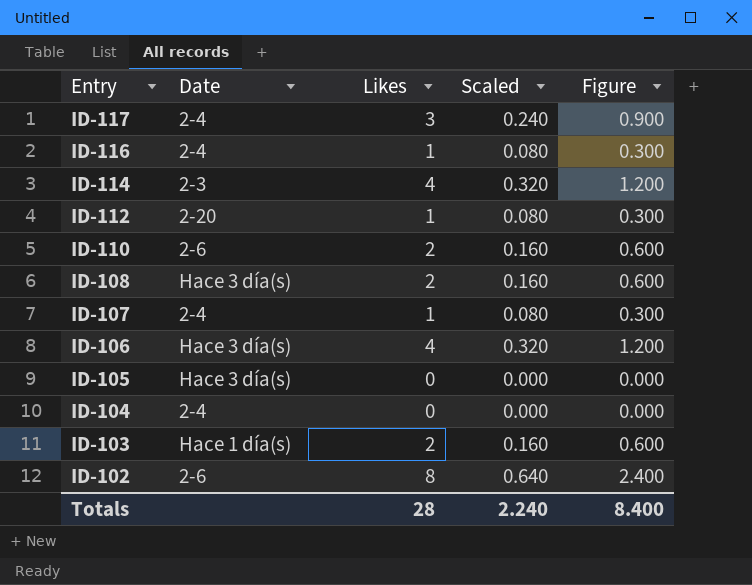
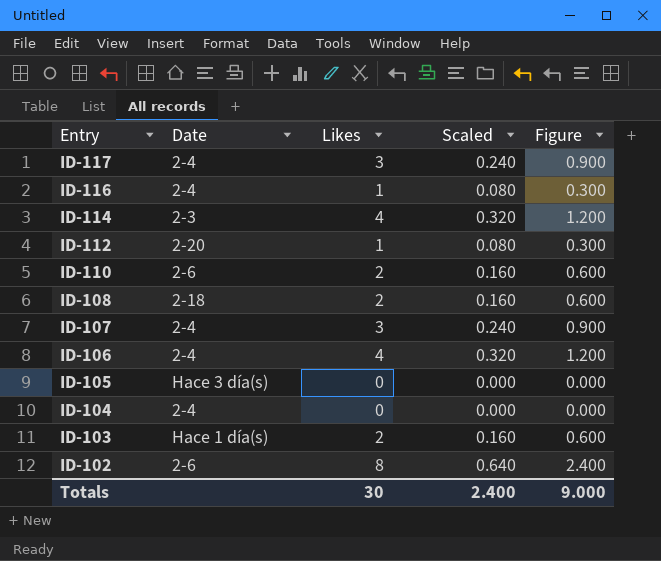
ID-108 | Date: Hace 3 día(s) -> 2-18
ID-107 | Likes: 1 -> 3
ID-107 | Scaled: 0.080 -> 0.240
ID-107 | Figure: 0.300 -> 0.900
ID-106 | Date: Hace 3 día(s) -> 2-4
Totals | Likes: 28 -> 30
Totals | Scaled: 2.240 -> 2.400
Totals | Figure: 8.400 -> 9.000

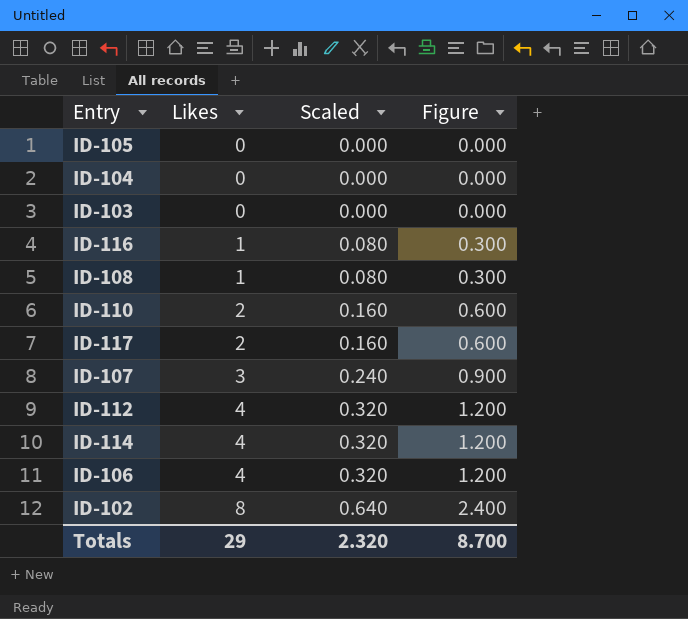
row order: Entry descending -> Likes ascending
column Date | position: 2 -> none
ID-103 | Likes: 2 -> 0
ID-103 | Scaled: 0.160 -> 0.000
ID-103 | Figure: 0.600 -> 0.000
ID-108 | Likes: 2 -> 1
ID-108 | Scaled: 0.160 -> 0.080
ID-108 | Figure: 0.600 -> 0.300
ID-117 | Likes: 3 -> 2
ID-117 | Scaled: 0.240 -> 0.160
ID-117 | Figure: 0.900 -> 0.600
ID-112 | Likes: 1 -> 4
ID-112 | Scaled: 0.080 -> 0.320
ID-112 | Figure: 0.300 -> 1.200
Totals | Likes: 30 -> 29
Totals | Scaled: 2.400 -> 2.320
Totals | Figure: 9.000 -> 8.700

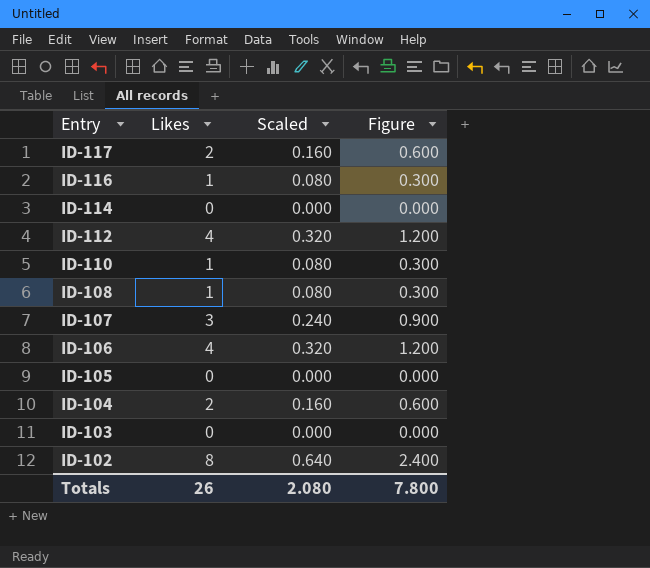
row order: Likes ascending -> Entry descending
ID-114 | Likes: 4 -> 0
ID-114 | Scaled: 0.320 -> 0.000
ID-114 | Figure: 1.200 -> 0.000
ID-110 | Likes: 2 -> 1
ID-110 | Scaled: 0.160 -> 0.080
ID-110 | Figure: 0.600 -> 0.300
ID-104 | Likes: 0 -> 2
ID-104 | Scaled: 0.000 -> 0.160
ID-104 | Figure: 0.000 -> 0.600
Totals | Likes: 29 -> 26
Totals | Scaled: 2.320 -> 2.080
Totals | Figure: 8.700 -> 7.800

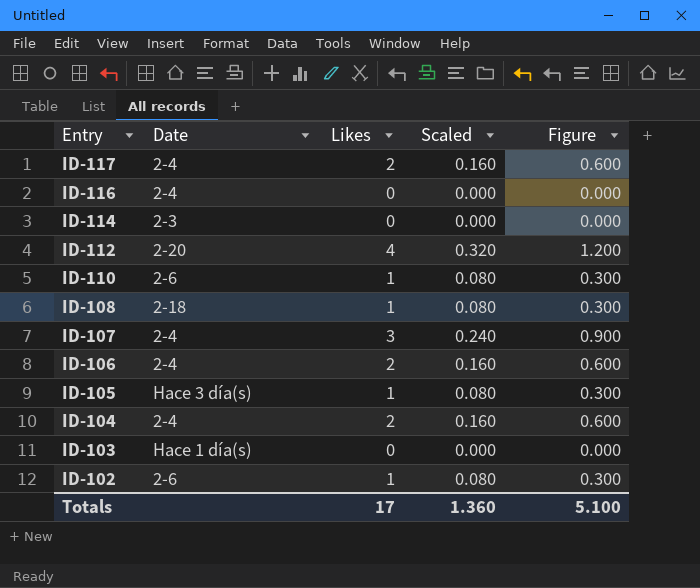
column Date | position: none -> 2
ID-116 | Likes: 1 -> 0
ID-116 | Scaled: 0.080 -> 0.000
ID-116 | Figure: 0.300 -> 0.000
ID-106 | Likes: 4 -> 2
ID-106 | Scaled: 0.320 -> 0.160
ID-106 | Figure: 1.200 -> 0.600
ID-105 | Likes: 0 -> 1
ID-105 | Scaled: 0.000 -> 0.080
ID-105 | Figure: 0.000 -> 0.300
ID-102 | Likes: 8 -> 1
ID-102 | Scaled: 0.640 -> 0.080
ID-102 | Figure: 2.400 -> 0.300
Totals | Likes: 26 -> 17
Totals | Scaled: 2.080 -> 1.360
Totals | Figure: 7.800 -> 5.100

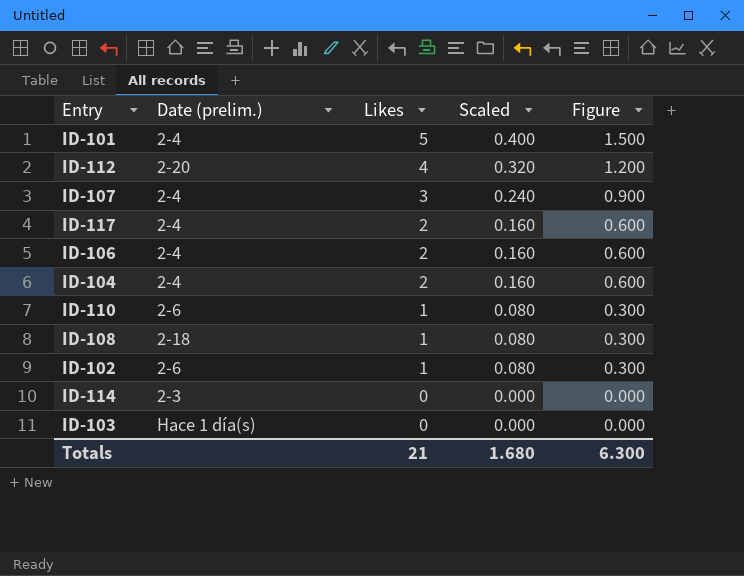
row order: Entry descending -> Likes descending
column name: Date -> Date (prelim.)
row ID-116: 2-4 | 0 | 0.000 | 0.000 -> none
row ID-105: Hace 3 día(s) | 1 | 0.080 | 0.300 -> none
row ID-101: none -> 2-4 | 5 | 0.400 | 1.500
Totals | Likes: 17 -> 21
Totals | Scaled: 1.360 -> 1.680
Totals | Figure: 5.100 -> 6.300

